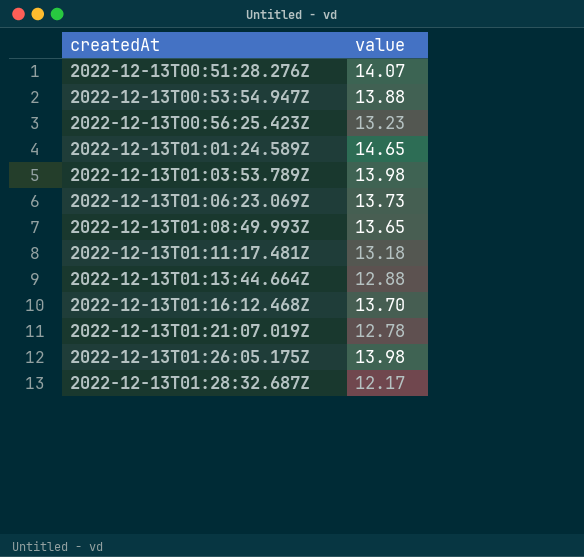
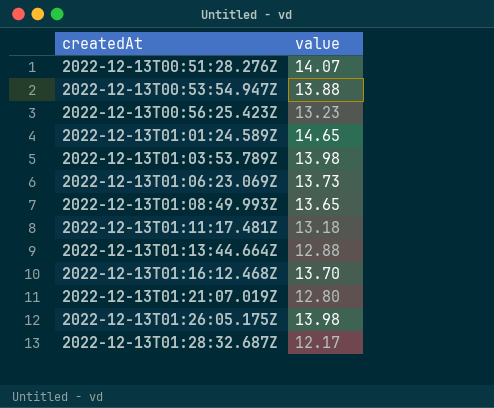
2022-12-13T01:21:07.019Z | value: 12.78 -> 12.80

